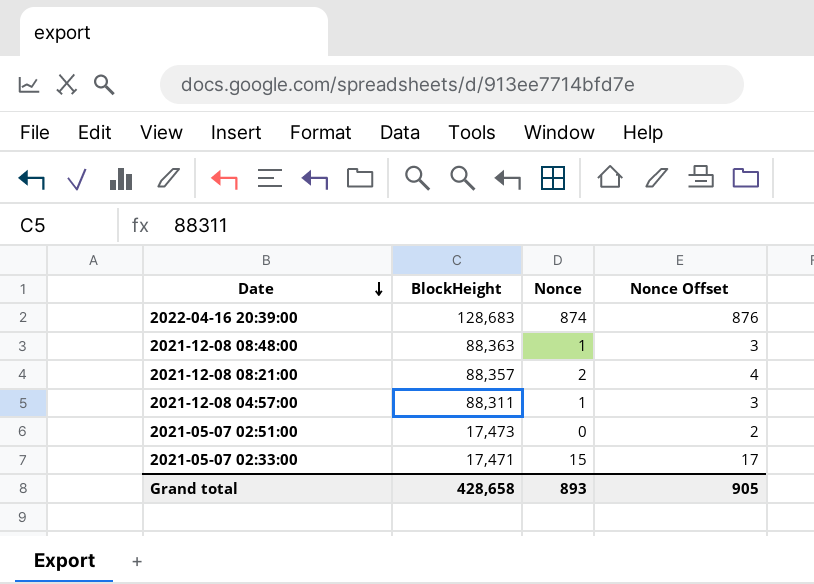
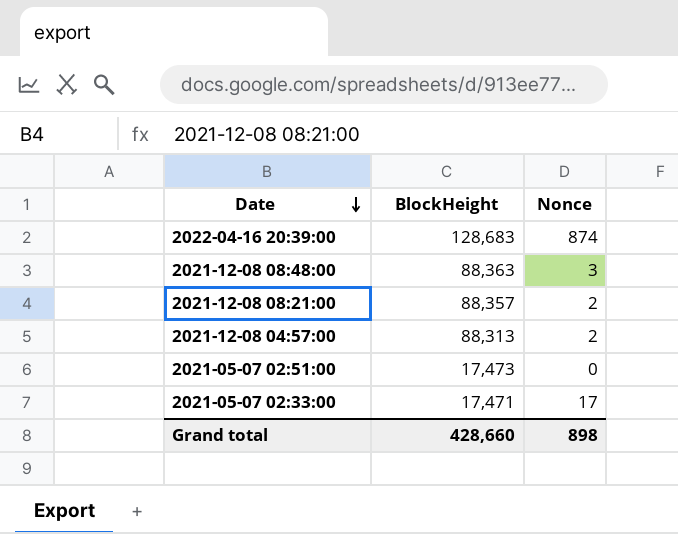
column Nonce Offset | formula: [Nonce] + 2 -> none
2021-12-08 08:48:00 | Nonce: 1 -> 3
2021-12-08 04:57:00 | BlockHeight: 88,311 -> 88,313
2021-12-08 04:57:00 | Nonce: 1 -> 2
2021-05-07 02:33:00 | Nonce: 15 -> 17
Grand total | BlockHeight: 428,658 -> 428,660
Grand total | Nonce: 893 -> 898

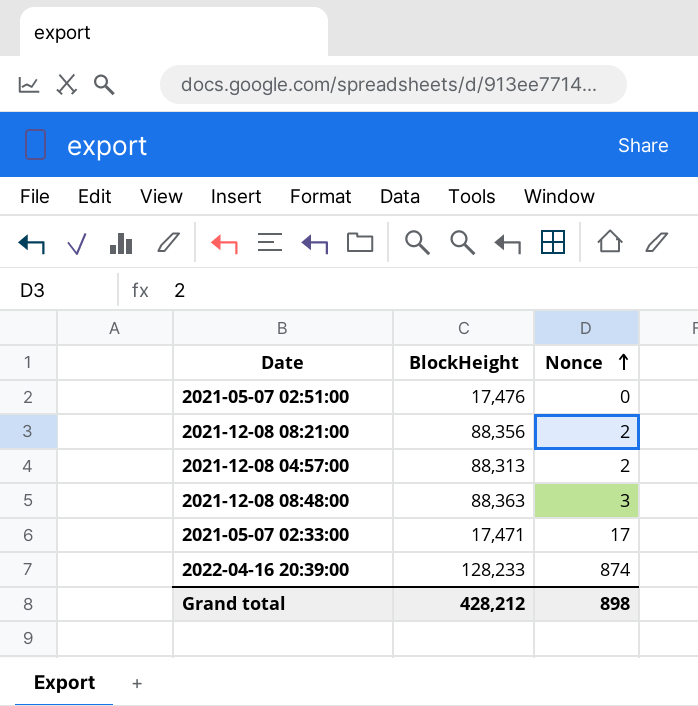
row order: Date descending -> Nonce ascending
2021-05-07 02:51:00 | BlockHeight: 17,473 -> 17,476
2021-12-08 08:21:00 | BlockHeight: 88,357 -> 88,356
2022-04-16 20:39:00 | BlockHeight: 128,683 -> 128,233
Grand total | BlockHeight: 428,660 -> 428,212

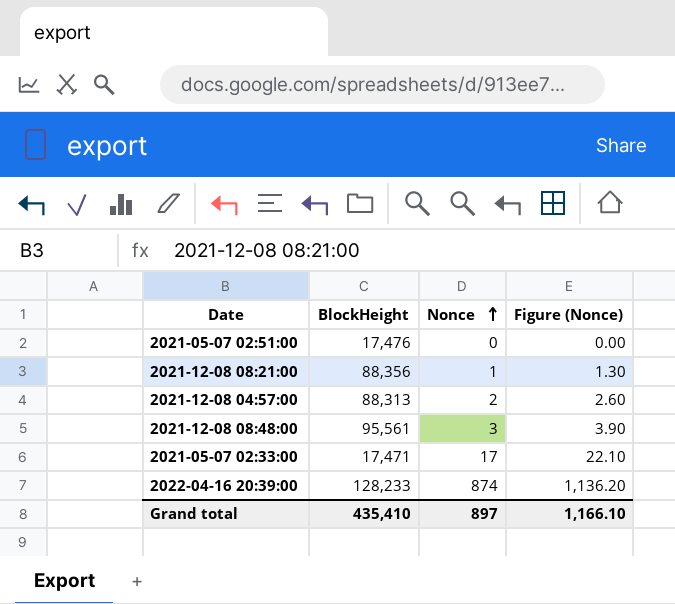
column Figure (Nonce) | formula: none -> [Nonce] * 1.3
2021-12-08 08:21:00 | Nonce: 2 -> 1
2021-12-08 08:48:00 | BlockHeight: 88,363 -> 95,561
Grand total | BlockHeight: 428,212 -> 435,410
Grand total | Nonce: 898 -> 897

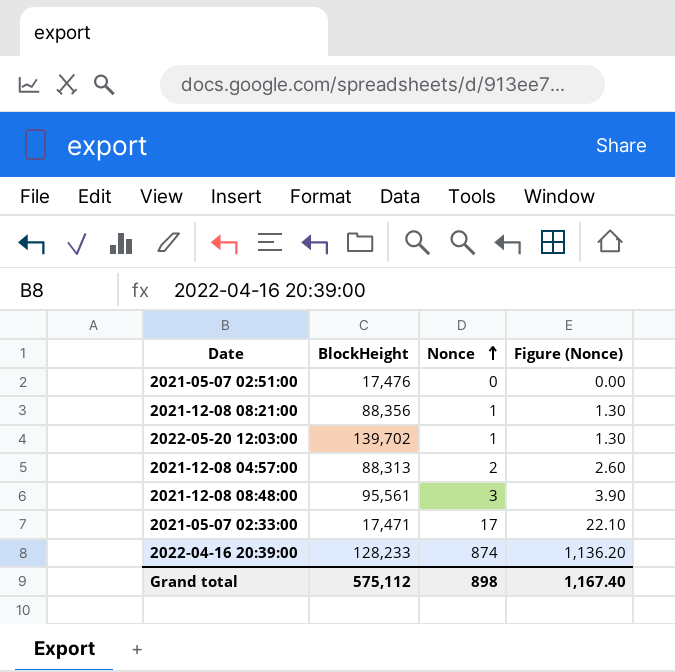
row 2022-05-20 12:03:00: none -> 139,702 | 1 | 1.30
Grand total | BlockHeight: 435,410 -> 575,112
Grand total | Nonce: 897 -> 898
Grand total | Figure (Nonce): 1,166.10 -> 1,167.40

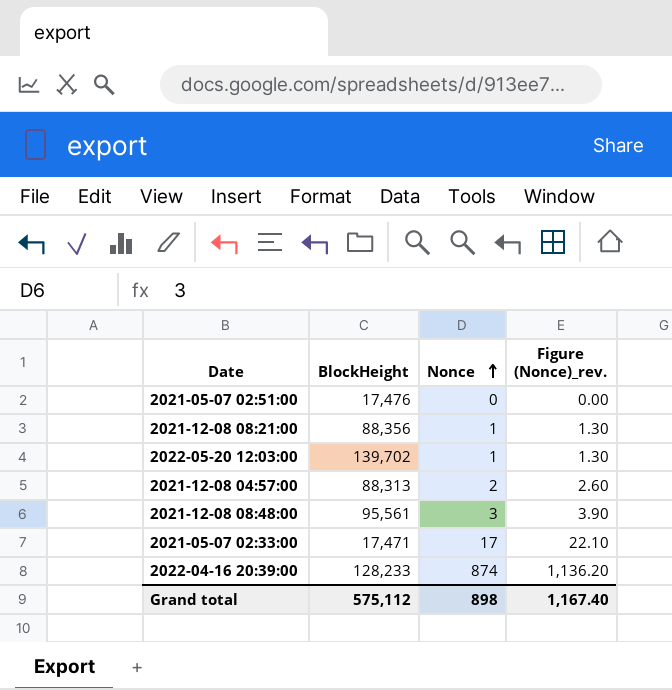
column name: Figure (Nonce) -> Figure (Nonce)_rev.

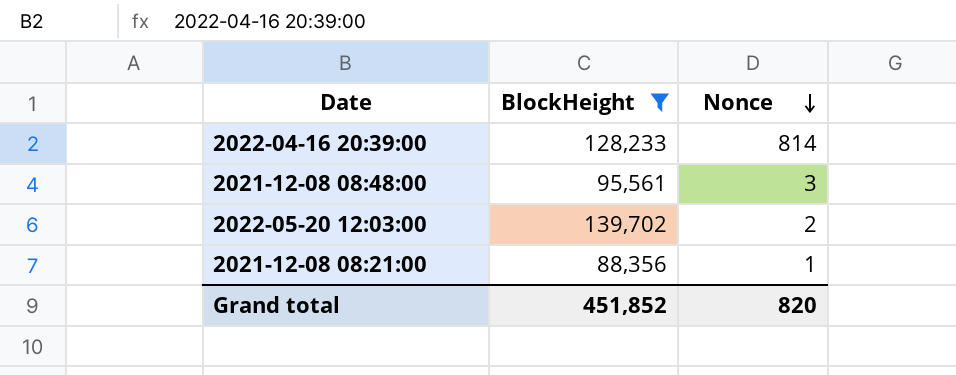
filter: none -> BlockHeight >= 88,356
row order: Nonce ascending -> Nonce descending
column Figure (Nonce)_rev. | formula: [Nonce] * 1.3 -> none
2022-04-16 20:39:00 | Nonce: 874 -> 814
2022-05-20 12:03:00 | Nonce: 1 -> 2
Grand total | BlockHeight: 575,112 -> 451,852
Grand total | Nonce: 898 -> 820

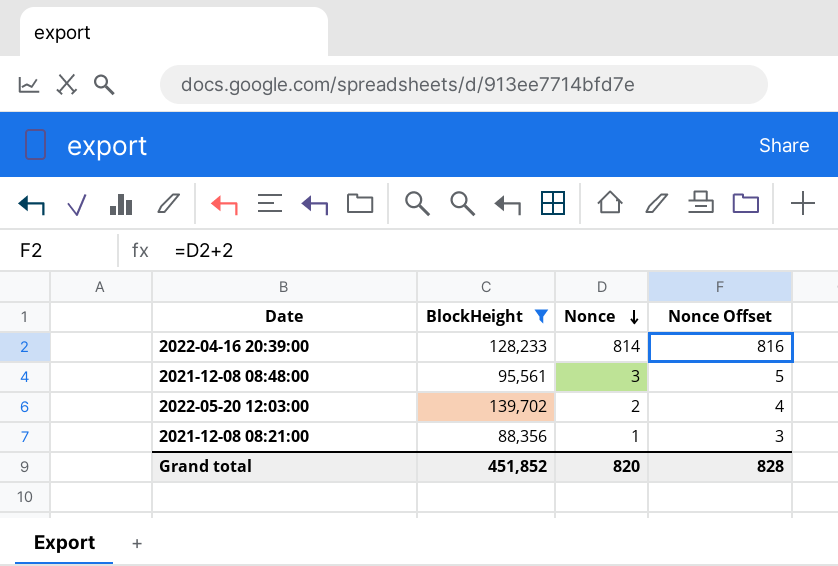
column Nonce Offset | formula: none -> [Nonce] + 2

